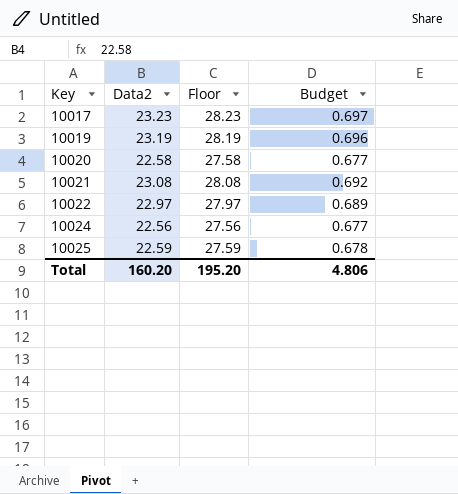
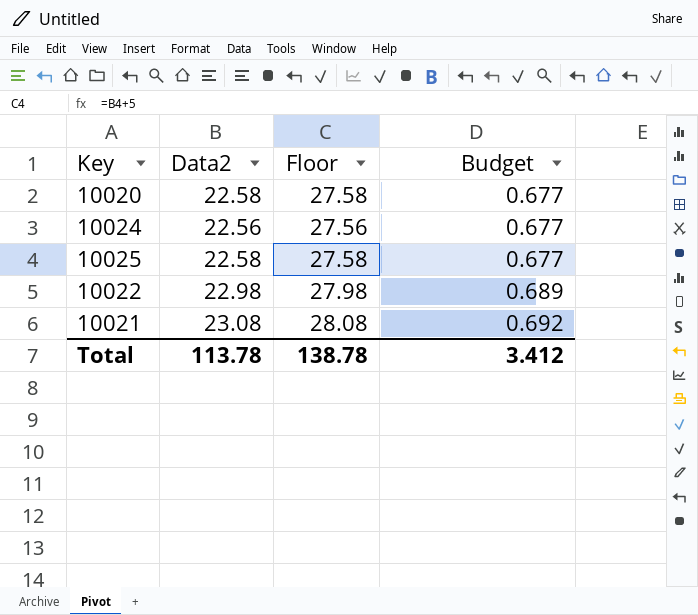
row order: Key ascending -> Budget ascending
row 10017: 23.23 | 28.23 | 0.697 -> none
row 10019: 23.19 | 28.19 | 0.696 -> none
10025 | Data2: 22.59 -> 22.58
10025 | Floor: 27.59 -> 27.58
10025 | Budget: 0.678 -> 0.677
10022 | Data2: 22.97 -> 22.98
10022 | Floor: 27.97 -> 27.98
Total | Data2: 160.20 -> 113.78
Total | Floor: 195.20 -> 138.78
Total | Budget: 4.806 -> 3.412

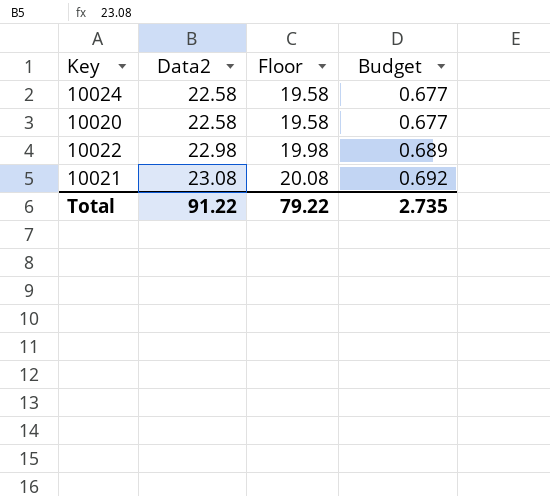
row order: Budget ascending -> Data2 ascending
column Floor | formula: [Data2] + 5 -> [Data2] - 3
row 10025: 22.58 | 27.58 | 0.677 -> none
10024 | Data2: 22.56 -> 22.58
Total | Data2: 113.78 -> 91.22
Total | Floor: 138.78 -> 79.22
Total | Budget: 3.412 -> 2.735

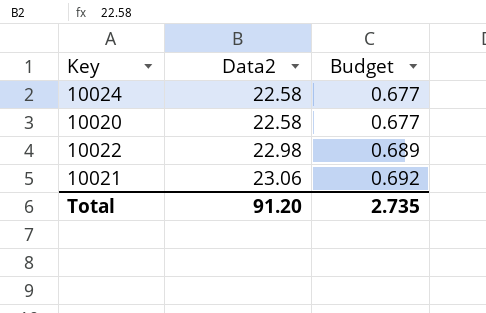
column Floor | formula: [Data2] - 3 -> none
10021 | Data2: 23.08 -> 23.06
Total | Data2: 91.22 -> 91.20

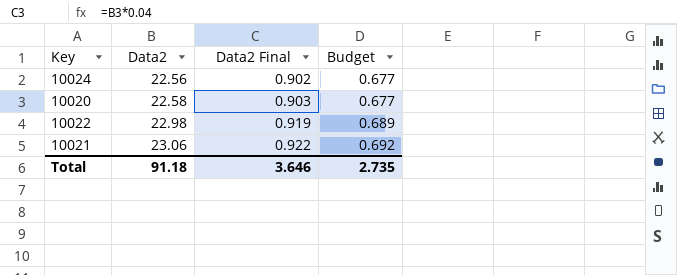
column Data2 Final | formula: none -> [Data2] * 0.04
10024 | Data2: 22.58 -> 22.56
Total | Data2: 91.20 -> 91.18

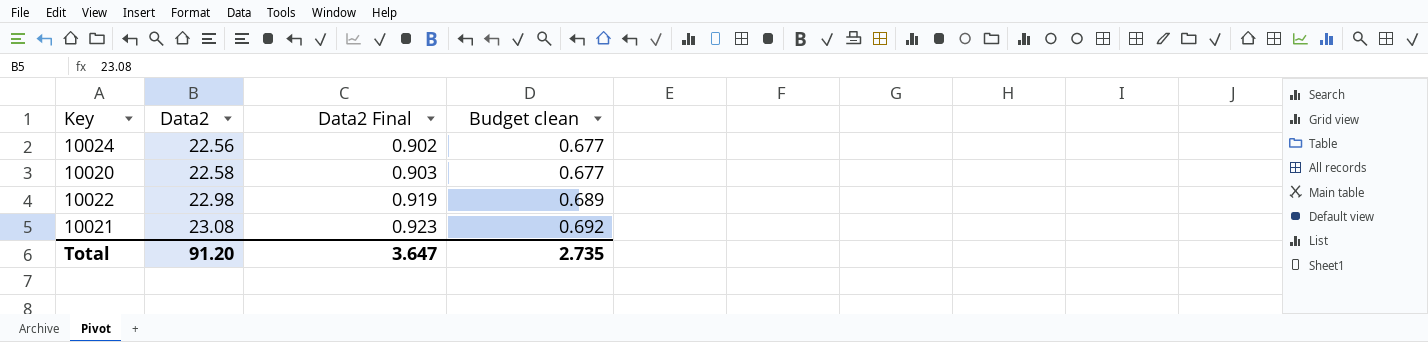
column name: Budget -> Budget clean
10021 | Data2: 23.06 -> 23.08
10021 | Data2 Final: 0.922 -> 0.923
Total | Data2: 91.18 -> 91.20
Total | Data2 Final: 3.646 -> 3.647

